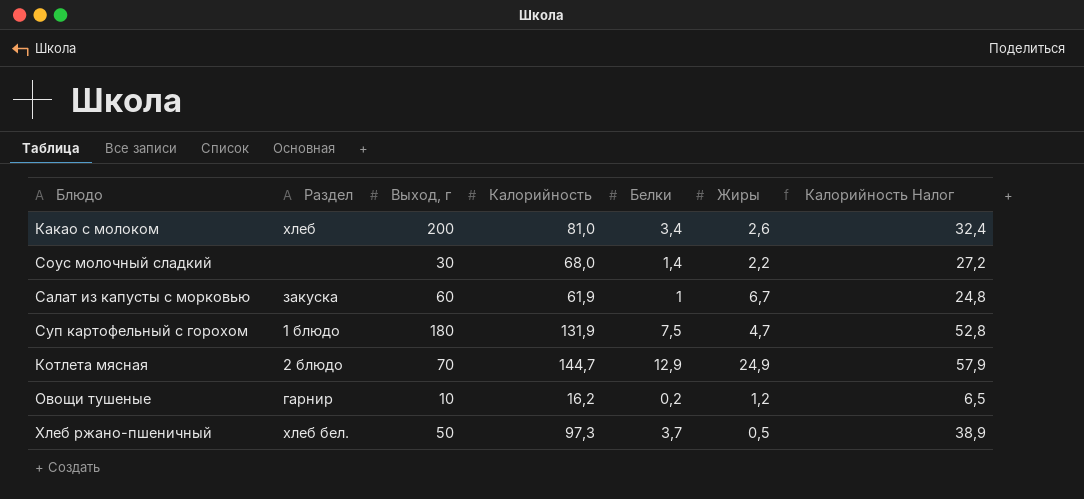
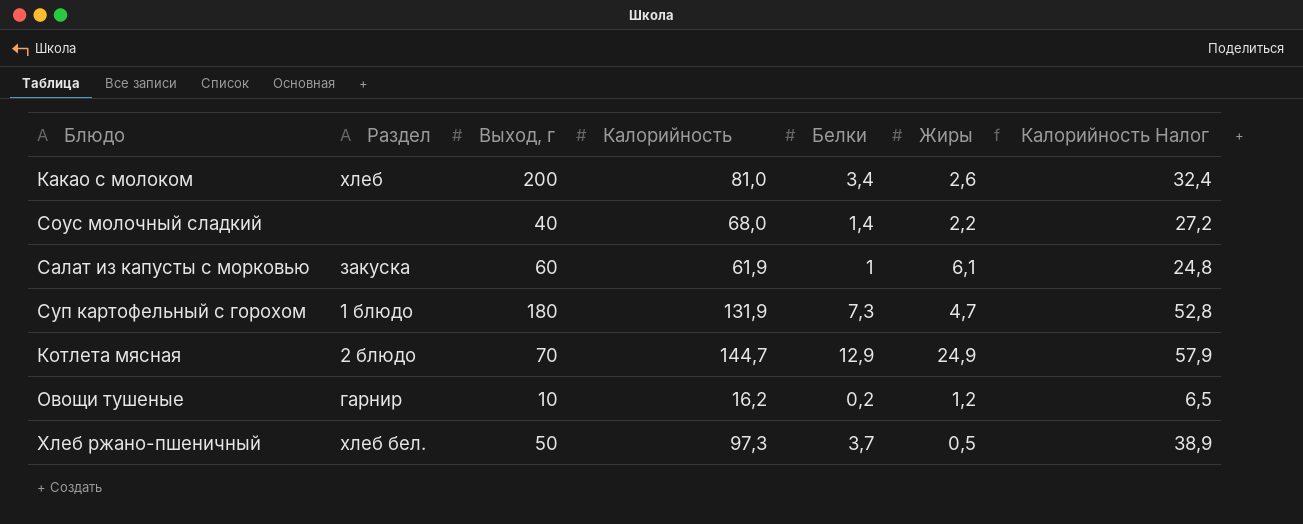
Соус молочный сладкий | Выход, г: 30 -> 40
Салат из капусты с морковью | Жиры: 6,7 -> 6,1
Суп картофельный с горохом | Белки: 7,5 -> 7,3

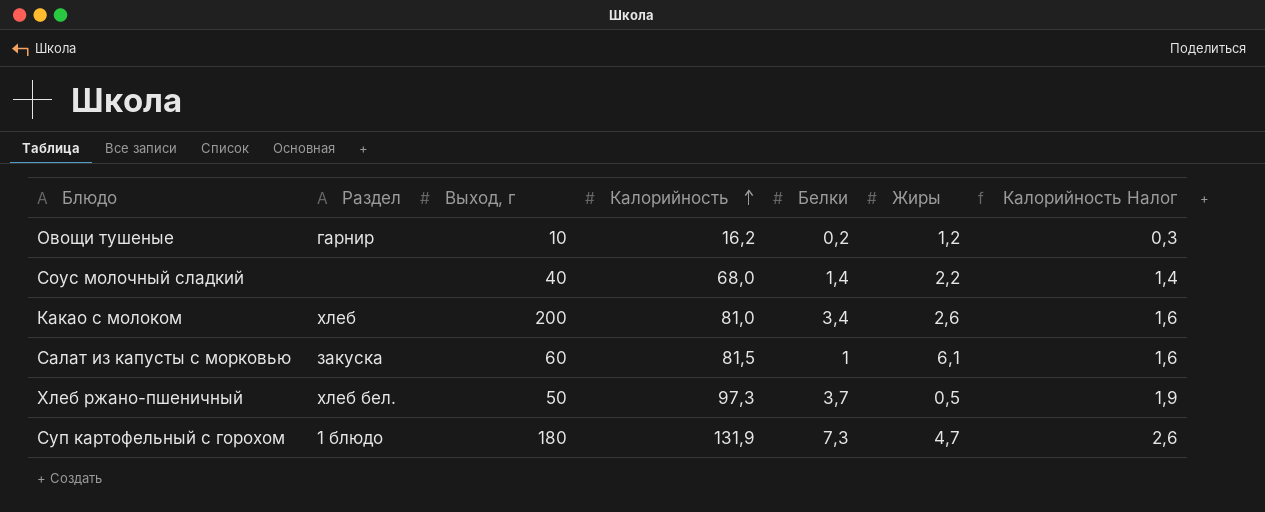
row order: none -> Калорийность ascending
column Калорийность Налог | formula: [Калорийность] * 0,4 -> [Калорийность] * 0,02
row Котлета мясная: 2 блюдо | 70 | 144,7 | 12,9 | 24,9 | 57,9 -> none
Салат из капусты с морковью | Калорийность: 61,9 -> 81,5

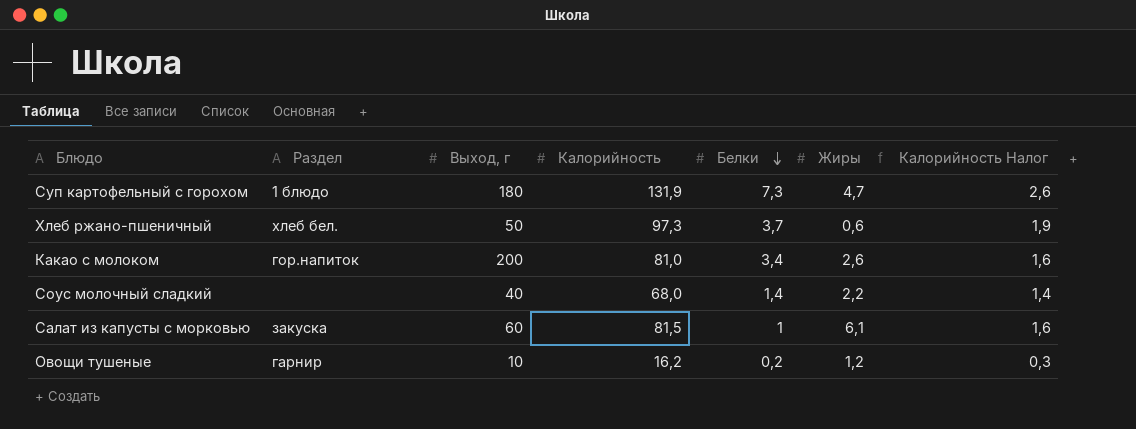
row order: Калорийность ascending -> Белки descending
Хлеб ржано-пшеничный | Жиры: 0,5 -> 0,6
Какао с молоком | Раздел: хлеб -> гор.напиток

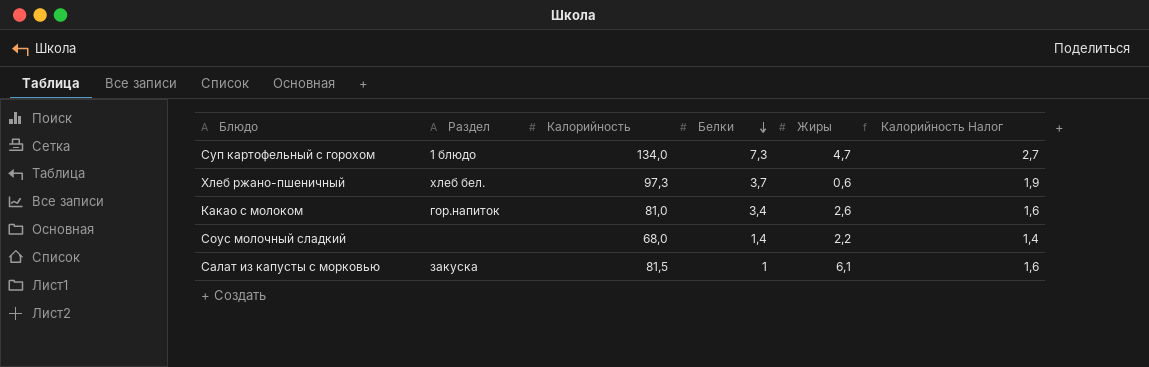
column Выход, г | position: 3 -> none
row Овощи тушеные: гарнир | 10 | 16,2 | 0,2 | 1,2 | 0,3 -> none
Суп картофельный с горохом | Калорийность: 131,9 -> 134,0
Суп картофельный с горохом | Калорийность Налог: 2,6 -> 2,7

